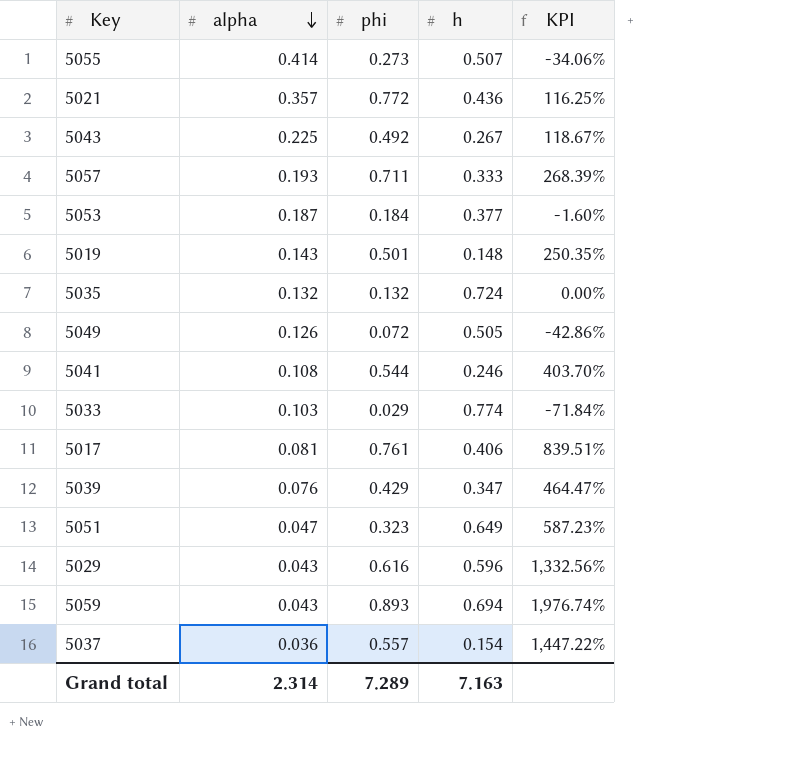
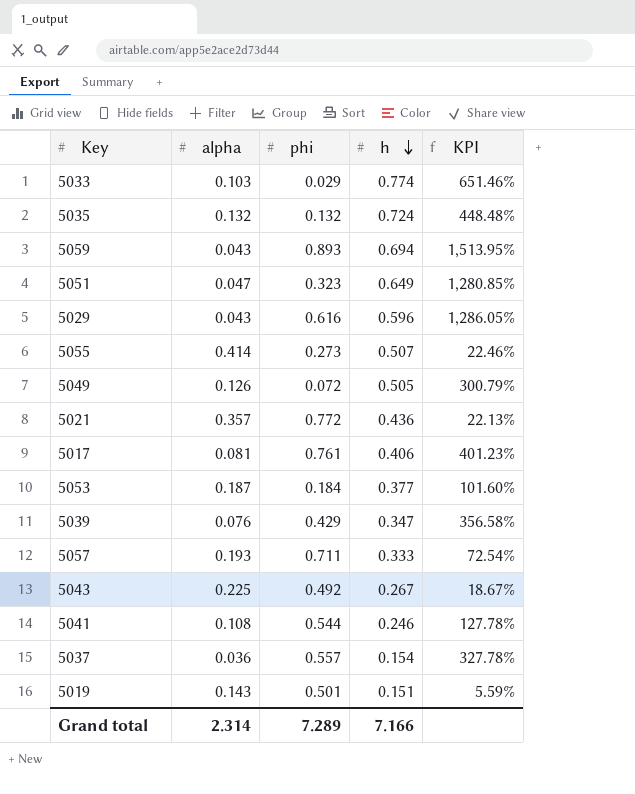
row order: alpha descending -> h descending
column KPI | formula: ([phi] - [alpha]) / [alpha] -> ([h] - [alpha]) / [alpha]
5019 | h: 0.148 -> 0.151
Grand total | h: 7.163 -> 7.166

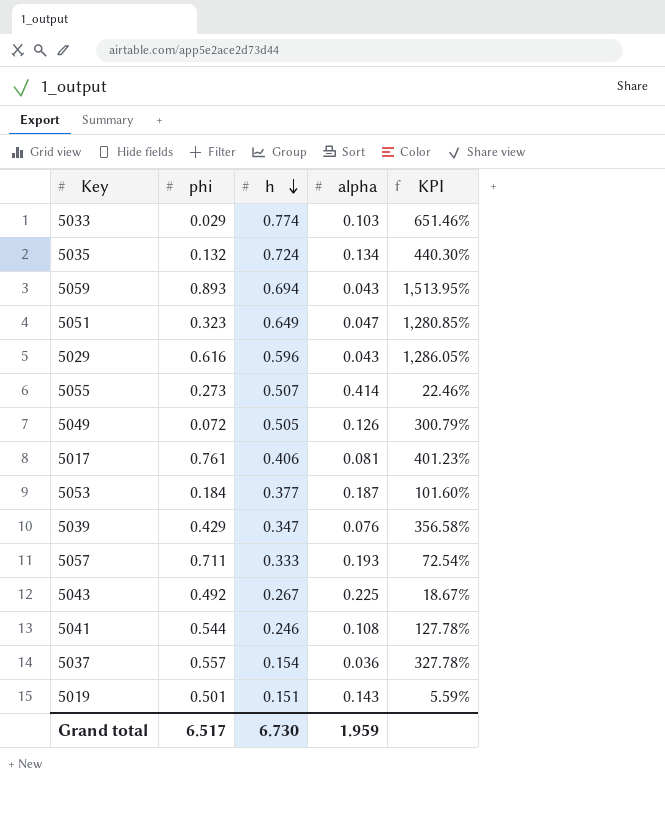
column alpha | position: 2 -> 4
row 5021: 0.357 | 0.772 | 0.436 | 22.13% -> none
5035 | alpha: 0.132 -> 0.134
5035 | KPI: 448.48% -> 440.30%
Grand total | phi: 7.289 -> 6.517
Grand total | h: 7.166 -> 6.730
Grand total | alpha: 2.314 -> 1.959

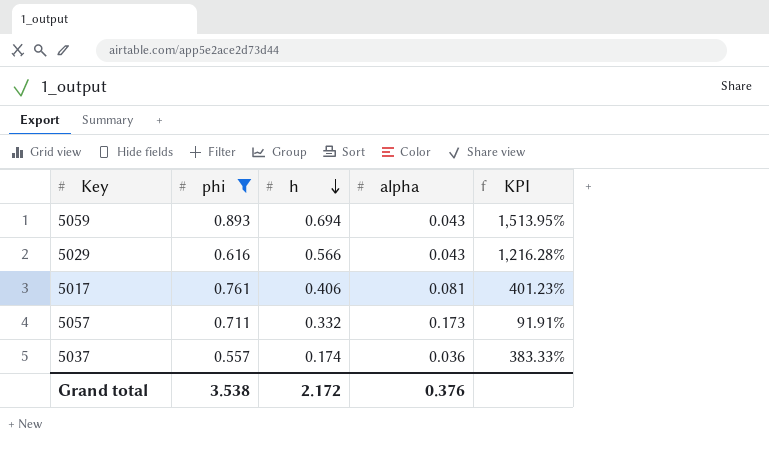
filter: none -> phi >= 0.557
5029 | h: 0.596 -> 0.566
5029 | KPI: 1,286.05% -> 1,216.28%
5057 | h: 0.333 -> 0.332
5057 | alpha: 0.193 -> 0.173
5057 | KPI: 72.54% -> 91.91%
5037 | h: 0.154 -> 0.174
5037 | KPI: 327.78% -> 383.33%
Grand total | phi: 6.517 -> 3.538
Grand total | h: 6.730 -> 2.172
Grand total | alpha: 1.959 -> 0.376

